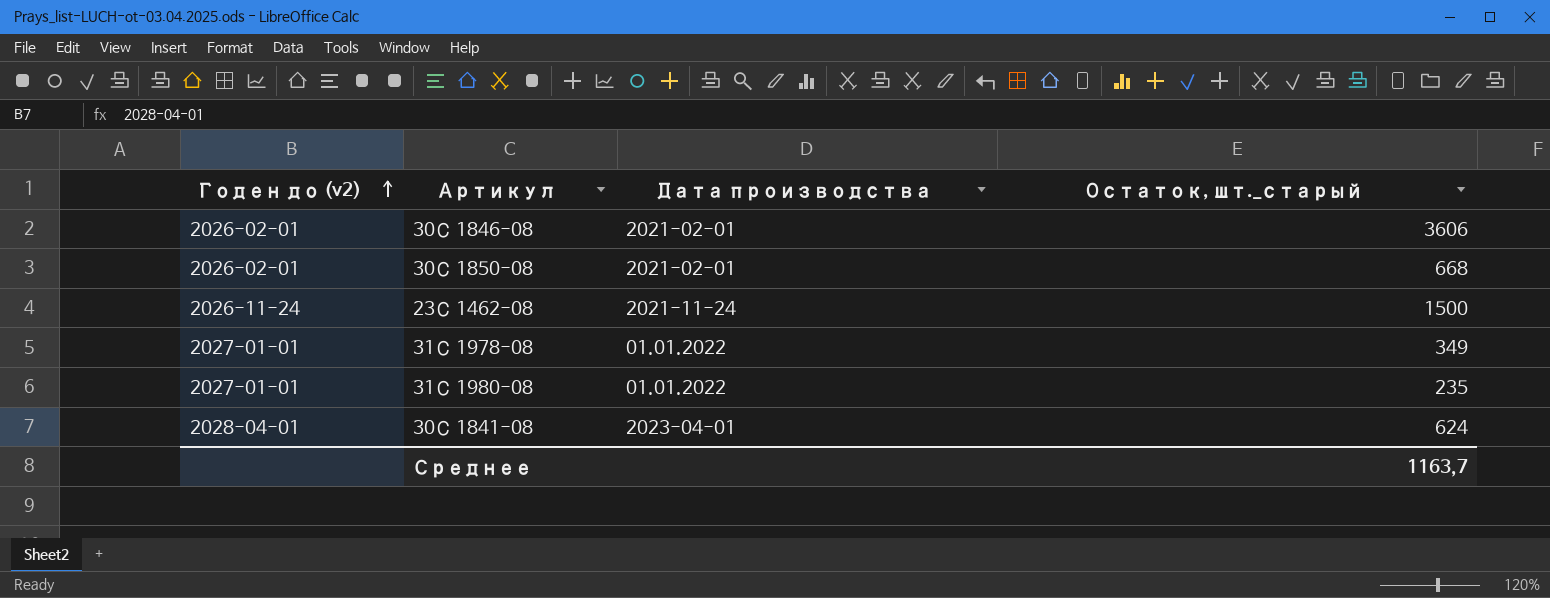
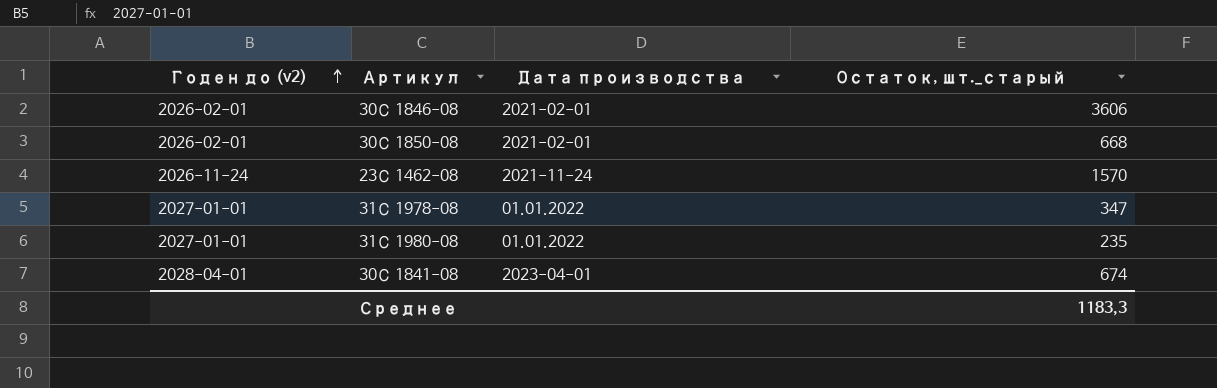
23С 1462-08 | Остаток, шт._старый: 1500 -> 1570
31С 1978-08 | Остаток, шт._старый: 349 -> 347
30С 1841-08 | Остаток, шт._старый: 624 -> 674
Среднее | Остаток, шт._старый: 1163,7 -> 1183,3

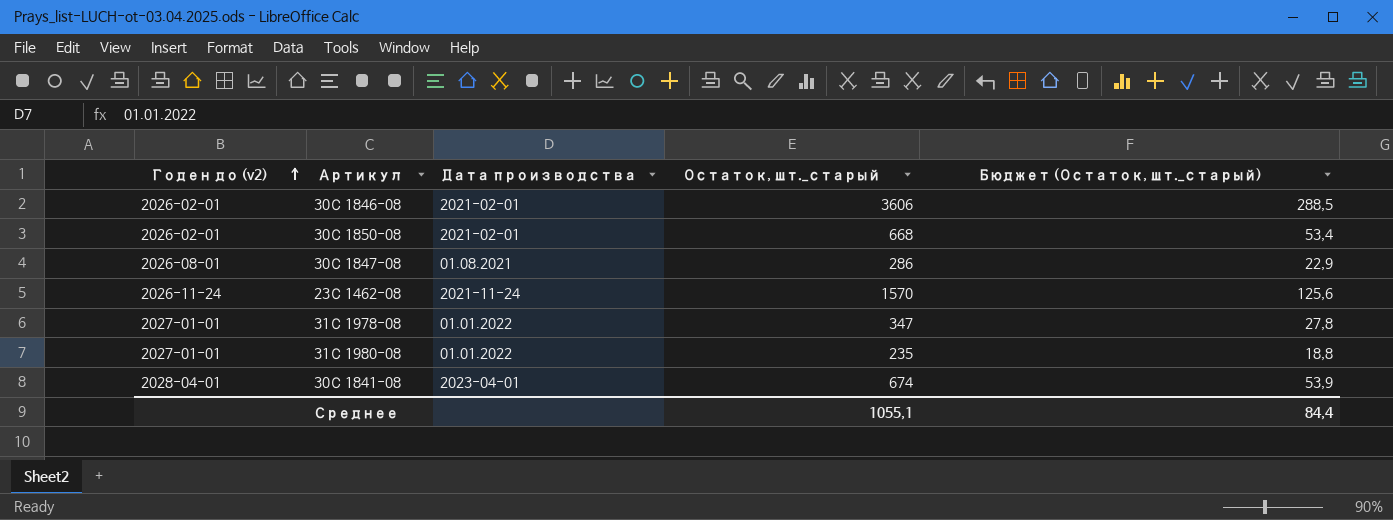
column Бюджет (Остаток, шт._старый) | formula: none -> [Остаток, шт._старый] * 0,08
row 30С 1847-08: none -> 2026-08-01 | 01.08.2021 | 286 | 22,9
Среднее | Остаток, шт._старый: 1183,3 -> 1055,1

